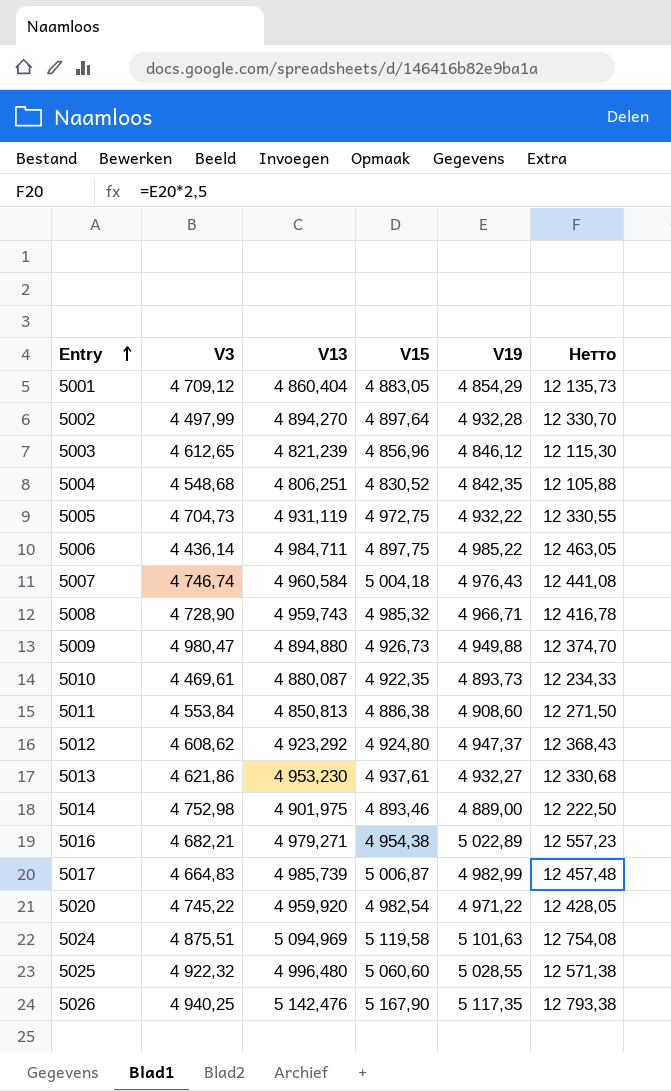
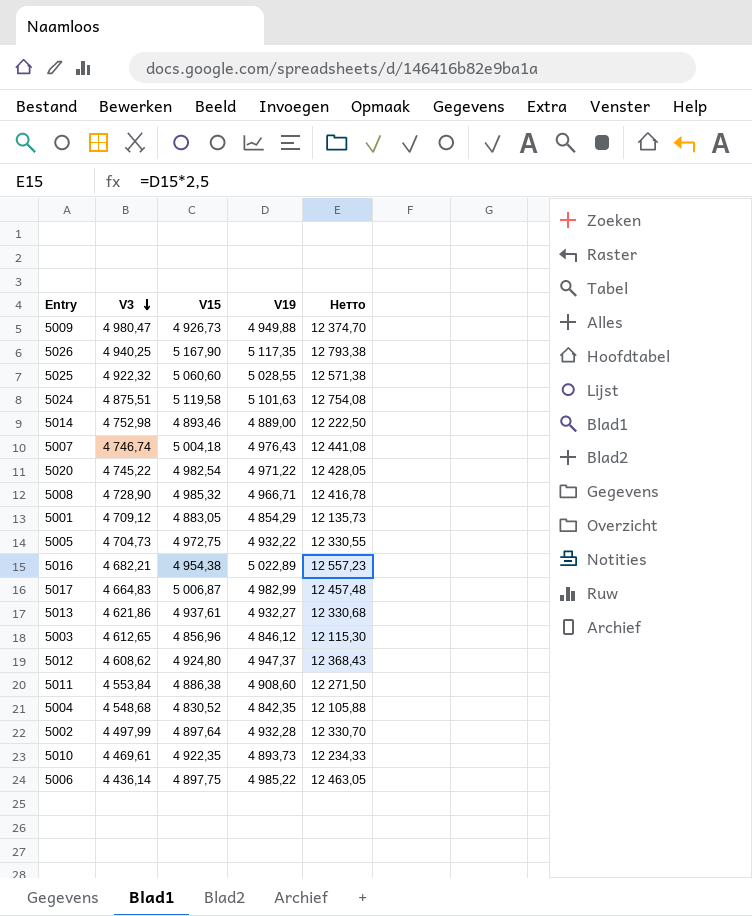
row order: Entry ascending -> V3 descending
column V13 | position: 3 -> none

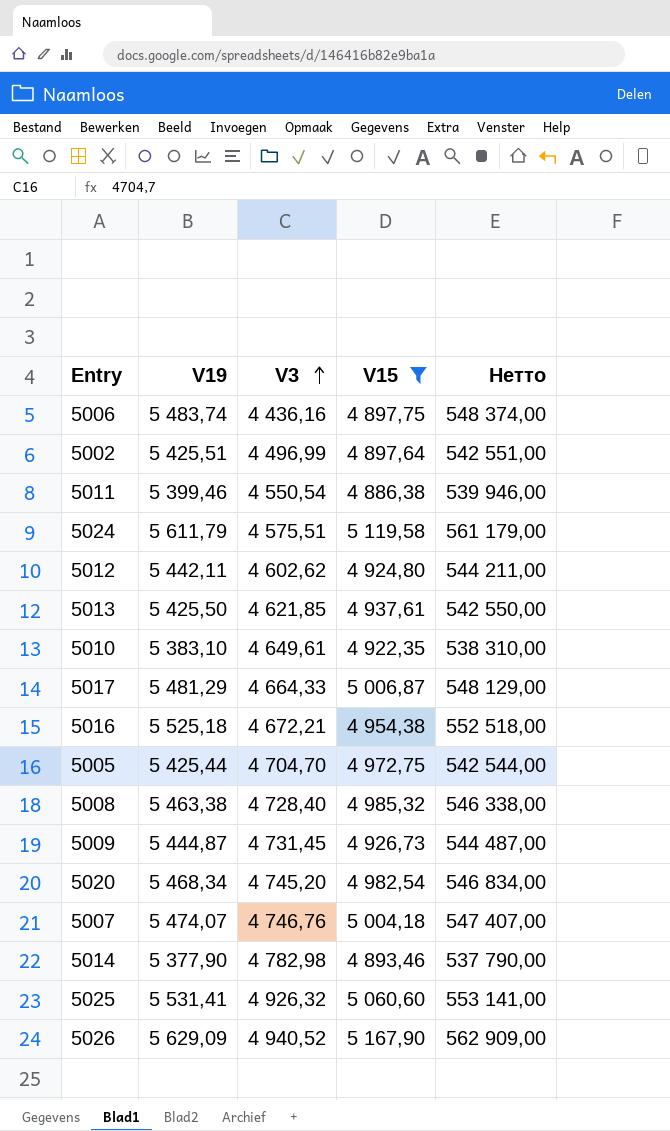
filter: none -> V15 >= 4 886,38
row order: V3 descending -> V3 ascending
column V19 | position: 4 -> 2
column Нетто | formula: [V19] * 2,5 -> [V19] * 100
5006 | V19: 4 985,22 -> 5 483,74
5006 | V3: 4 436,14 -> 4 436,16
5002 | V19: 4 932,28 -> 5 425,51
5002 | V3: 4 497,99 -> 4 496,99
5011 | V19: 4 908,60 -> 5 399,46
5011 | V3: 4 553,84 -> 4 550,54
5024 | V19: 5 101,63 -> 5 611,79
5024 | V3: 4 875,51 -> 4 575,51
5012 | V19: 4 947,37 -> 5 442,11
5012 | V3: 4 608,62 -> 4 602,62
5013 | V19: 4 932,27 -> 5 425,50
5013 | V3: 4 621,86 -> 4 621,85
5010 | V19: 4 893,73 -> 5 383,10
5010 | V3: 4 469,61 -> 4 649,61
5017 | V19: 4 982,99 -> 5 481,29
5017 | V3: 4 664,83 -> 4 664,33
5016 | V19: 5 022,89 -> 5 525,18
5016 | V3: 4 682,21 -> 4 672,21
5005 | V19: 4 932,22 -> 5 425,44
5005 | V3: 4 704,73 -> 4 704,70
5008 | V19: 4 966,71 -> 5 463,38
5008 | V3: 4 728,90 -> 4 728,40
5009 | V19: 4 949,88 -> 5 444,87
5009 | V3: 4 980,47 -> 4 731,45
5020 | V19: 4 971,22 -> 5 468,34
5020 | V3: 4 745,22 -> 4 745,20
5007 | V19: 4 976,43 -> 5 474,07
5007 | V3: 4 746,74 -> 4 746,76
5014 | V19: 4 889,00 -> 5 377,90
5014 | V3: 4 752,98 -> 4 782,98
5025 | V19: 5 028,55 -> 5 531,41
5025 | V3: 4 922,32 -> 4 926,32
5026 | V19: 5 117,35 -> 5 629,09
5026 | V3: 4 940,25 -> 4 940,52

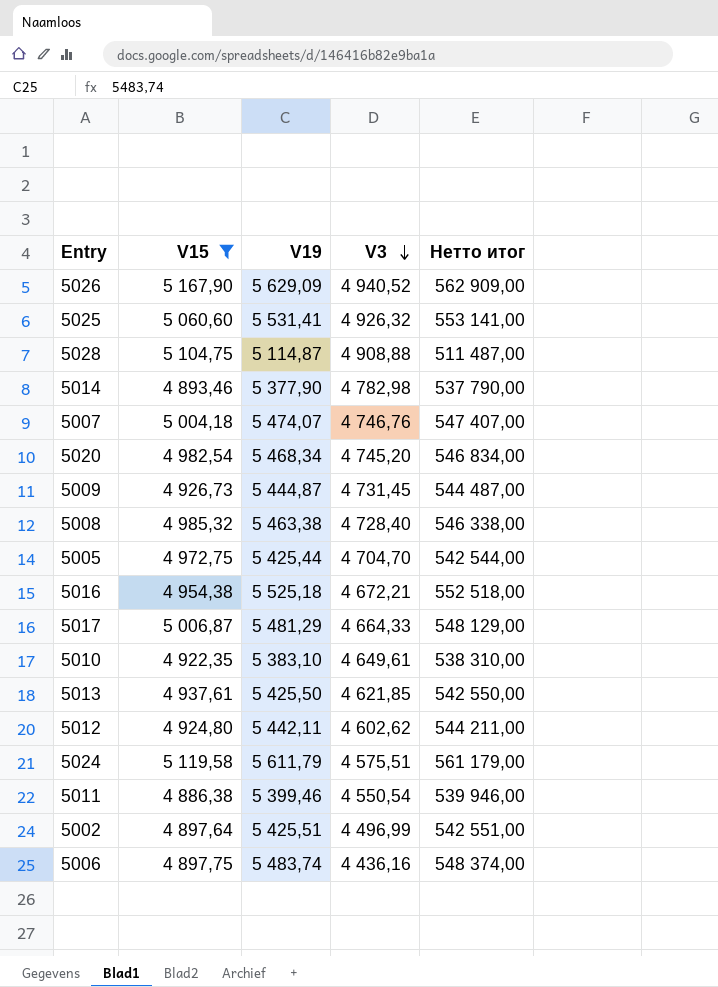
row order: V3 ascending -> V3 descending
column V15 | position: 4 -> 2
column name: Нетто -> Нетто итог
row 5028: none -> 5 104,75 | 5 114,87 | 4 908,88 | 511 487,00

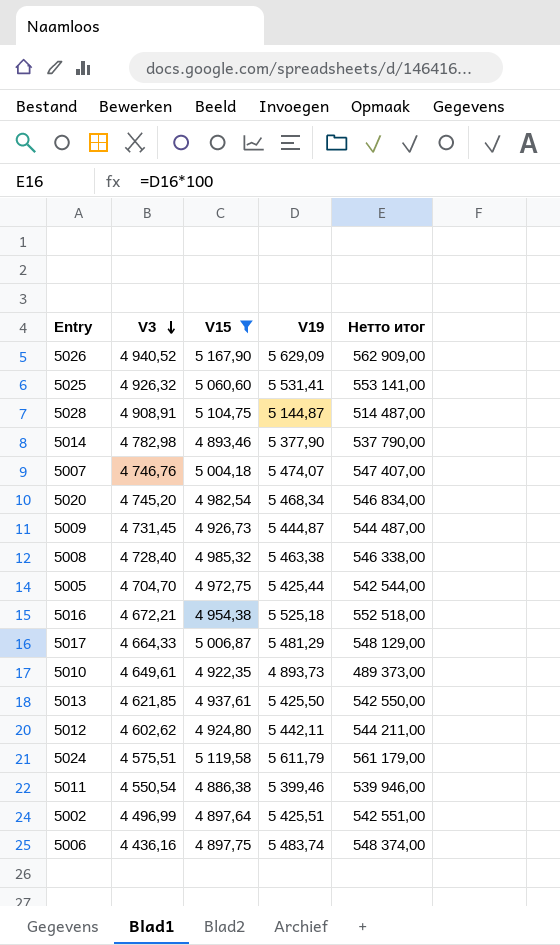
column V3 | position: 4 -> 2
5028 | V3: 4 908,88 -> 4 908,91
5028 | V19: 5 114,87 -> 5 144,87
5028 | Нетто итог: 511 487,00 -> 514 487,00
5010 | V19: 5 383,10 -> 4 893,73
5010 | Нетто итог: 538 310,00 -> 489 373,00

